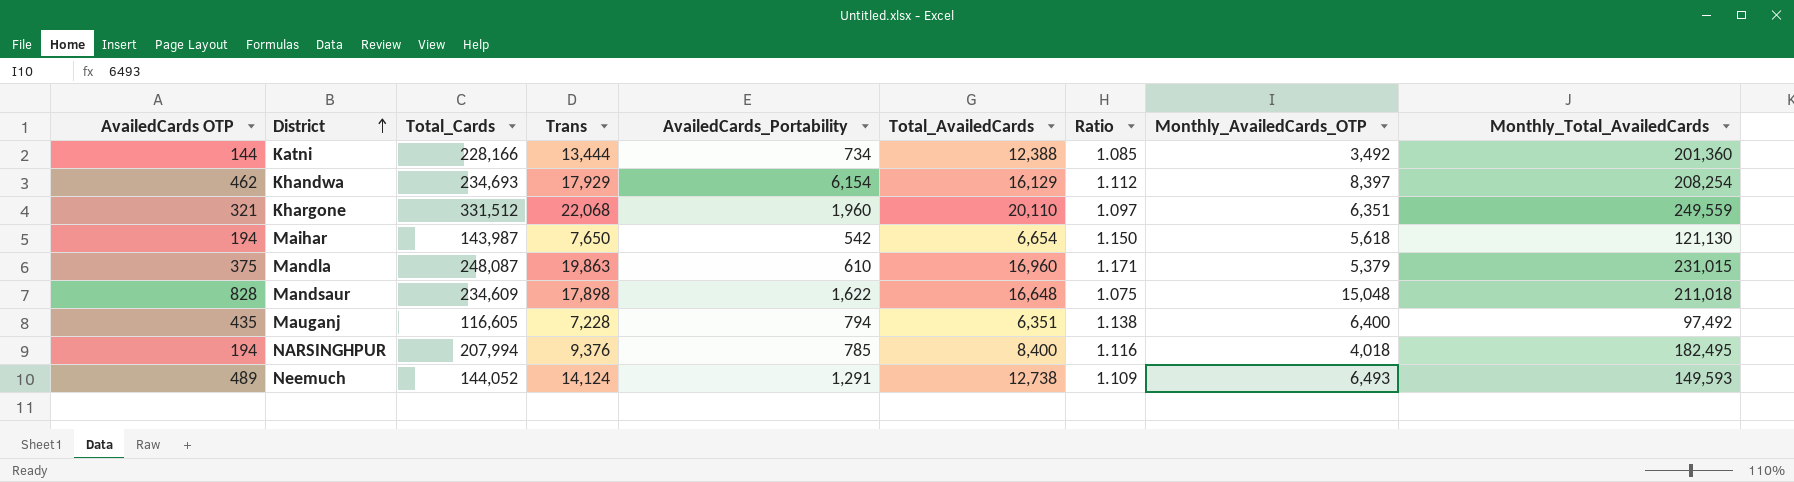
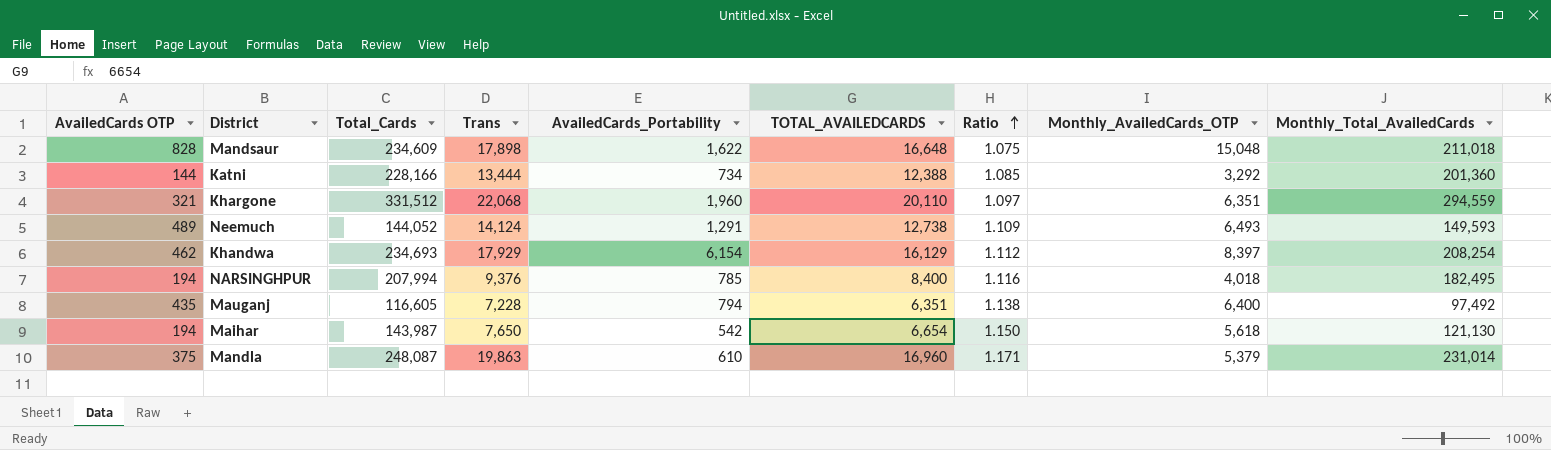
row order: District ascending -> Ratio ascending
column name: Total_AvailedCards -> TOTAL_AVAILEDCARDS
Katni | Monthly_AvailedCards_OTP: 3,492 -> 3,292
Khargone | Monthly_Total_AvailedCards: 249,559 -> 294,559
Mandla | Monthly_Total_AvailedCards: 231,015 -> 231,014

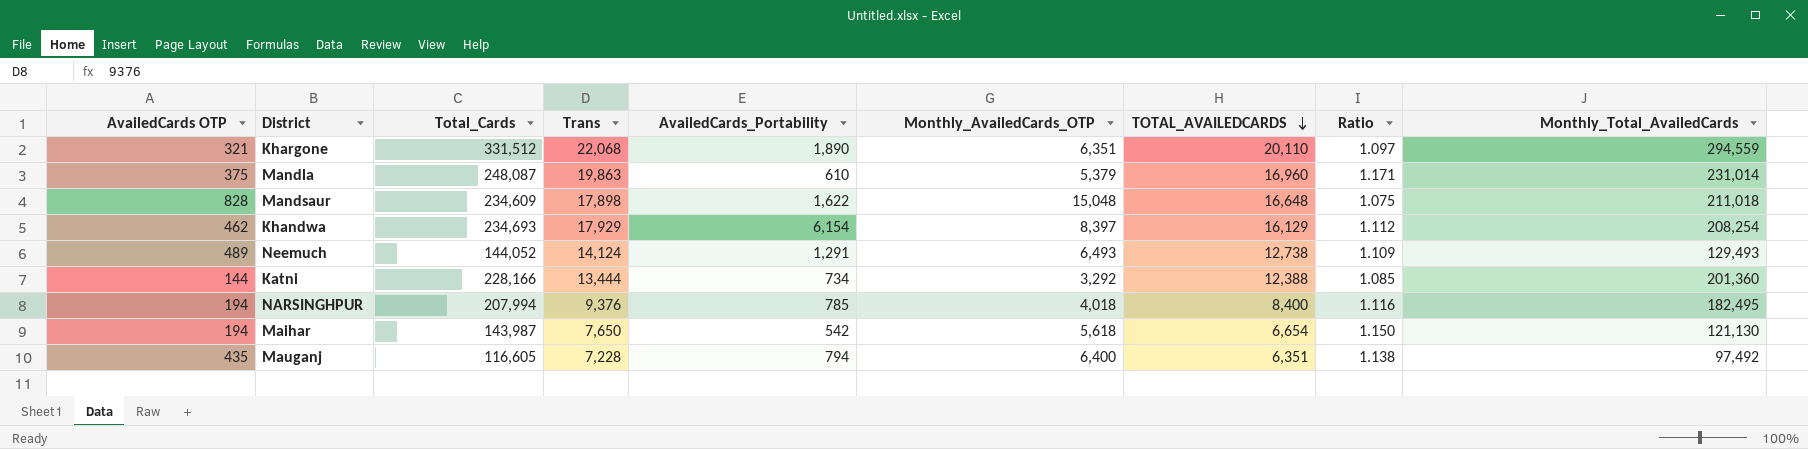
row order: Ratio ascending -> TOTAL_AVAILEDCARDS descending
column Monthly_AvailedCards_OTP | position: 8 -> 6
Khargone | AvailedCards_Portability: 1,960 -> 1,890
Neemuch | Monthly_Total_AvailedCards: 149,593 -> 129,493

